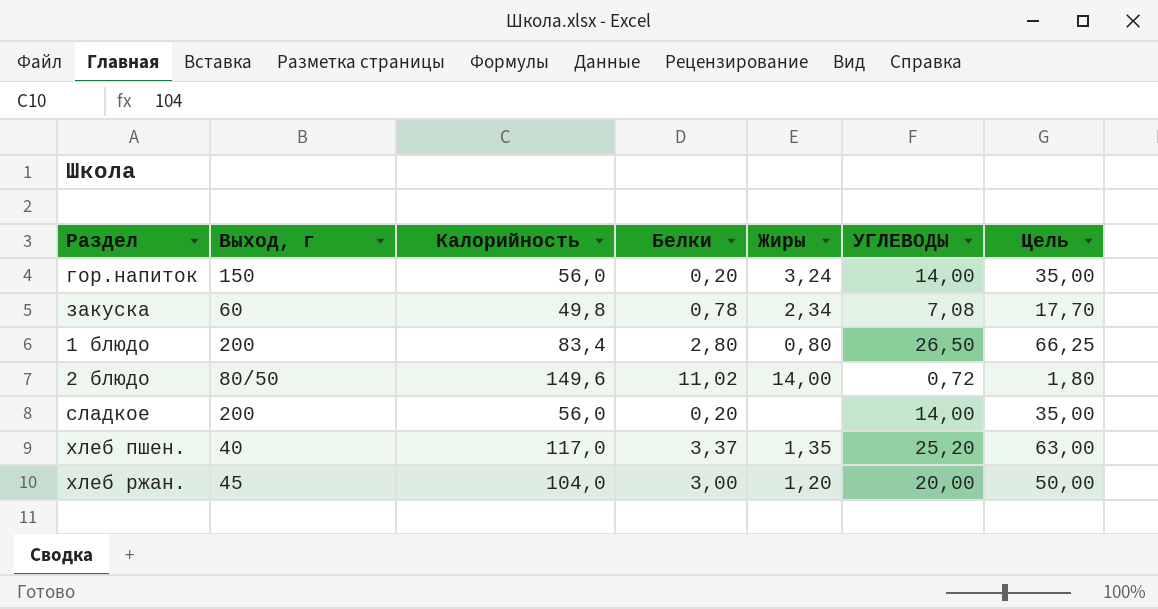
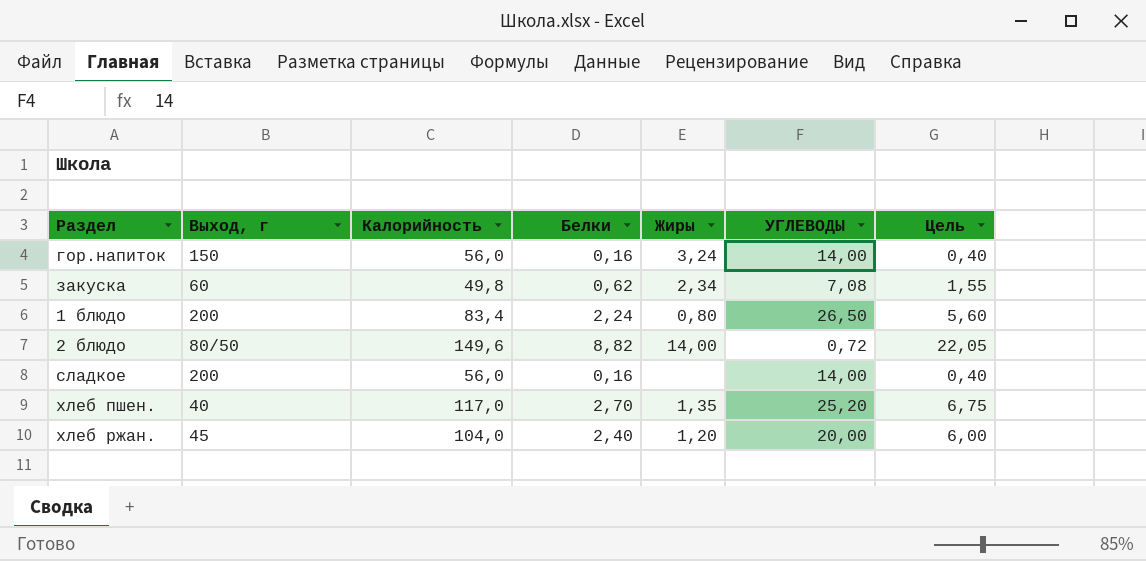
column Цель | formula: [УГЛЕВОДЫ] * 2,5 -> [Белки] * 2,5
гор.напиток | Белки: 0,20 -> 0,16
закуска | Белки: 0,78 -> 0,62
1 блюдо | Белки: 2,80 -> 2,24
2 блюдо | Белки: 11,02 -> 8,82
сладкое | Белки: 0,20 -> 0,16
хлеб пшен. | Белки: 3,37 -> 2,70
хлеб ржан. | Белки: 3,00 -> 2,40

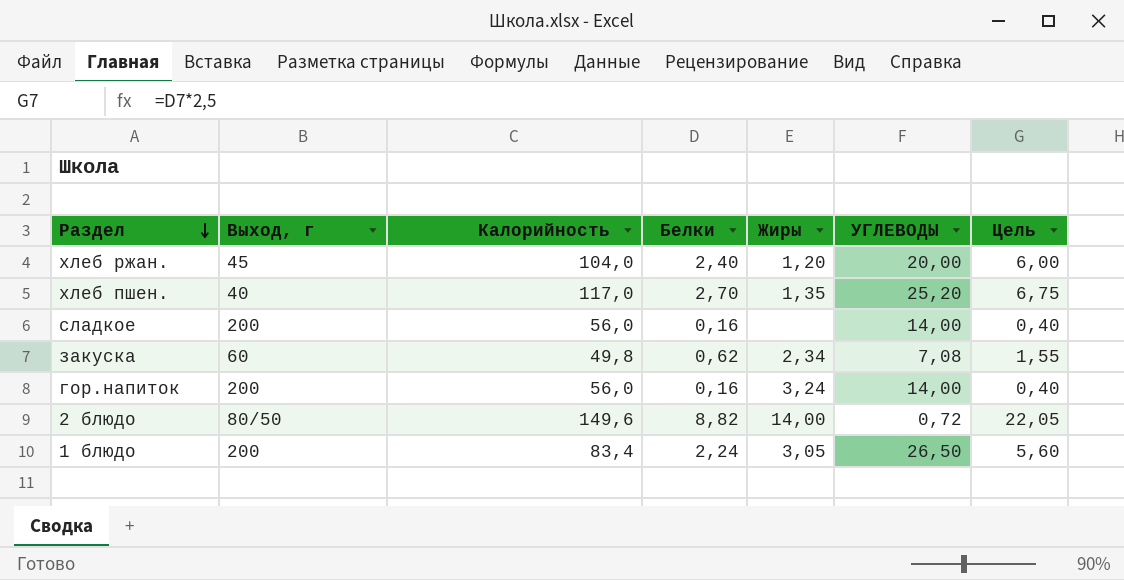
row order: none -> Раздел descending
гор.напиток | Выход, г: 150 -> 200
1 блюдо | Жиры: 0,80 -> 3,05

